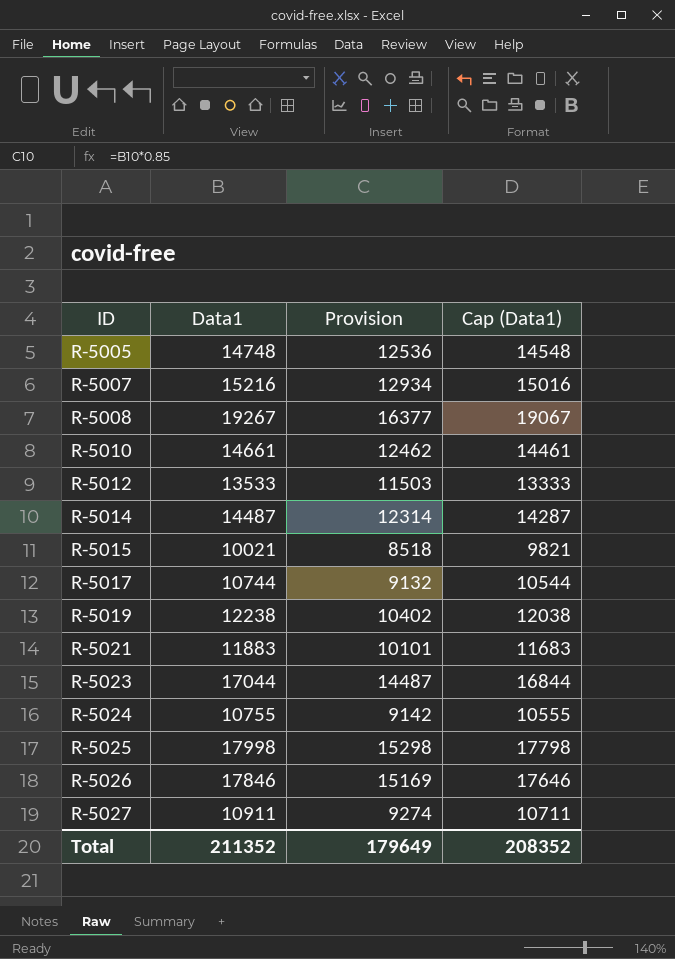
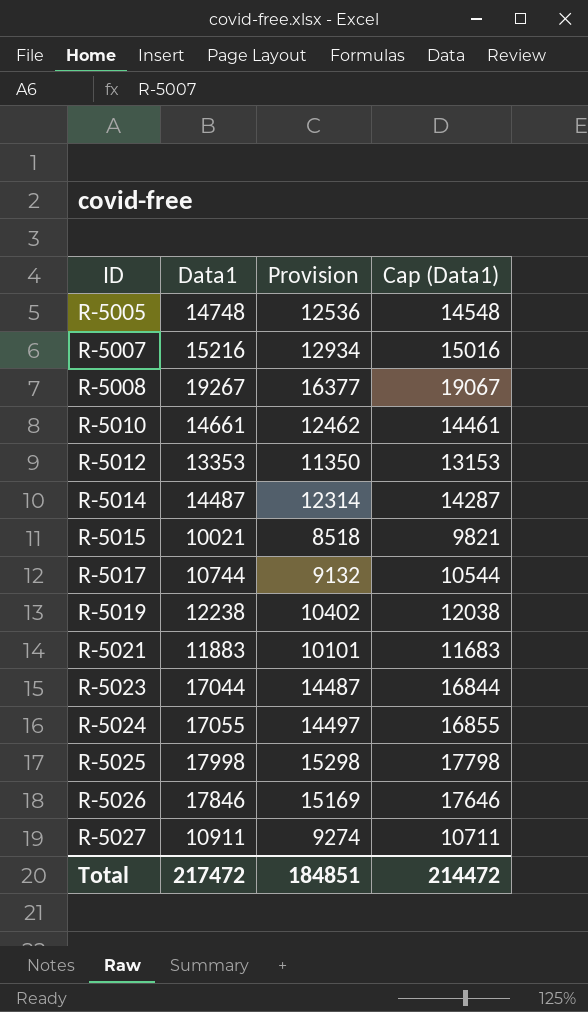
R-5012 | Data1: 13533 -> 13353
R-5012 | Provision: 11503 -> 11350
R-5012 | Cap (Data1): 13333 -> 13153
R-5024 | Data1: 10755 -> 17055
R-5024 | Provision: 9142 -> 14497
R-5024 | Cap (Data1): 10555 -> 16855
Total | Data1: 211352 -> 217472
Total | Provision: 179649 -> 184851
Total | Cap (Data1): 208352 -> 214472

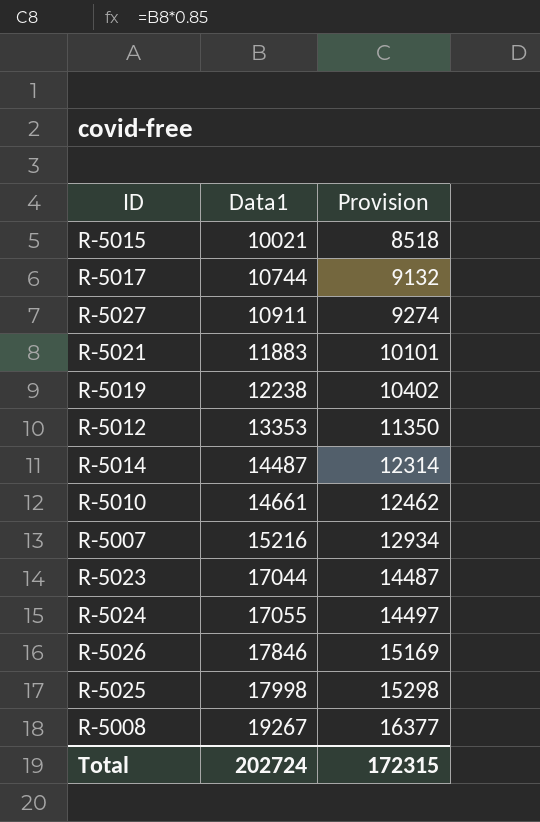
row order: ID ascending -> Data1 ascending
column Cap (Data1) | formula: [Data1] - 200 -> none
row R-5005: 14748 | 12536 | 14548 -> none
Total | Data1: 217472 -> 202724
Total | Provision: 184851 -> 172315

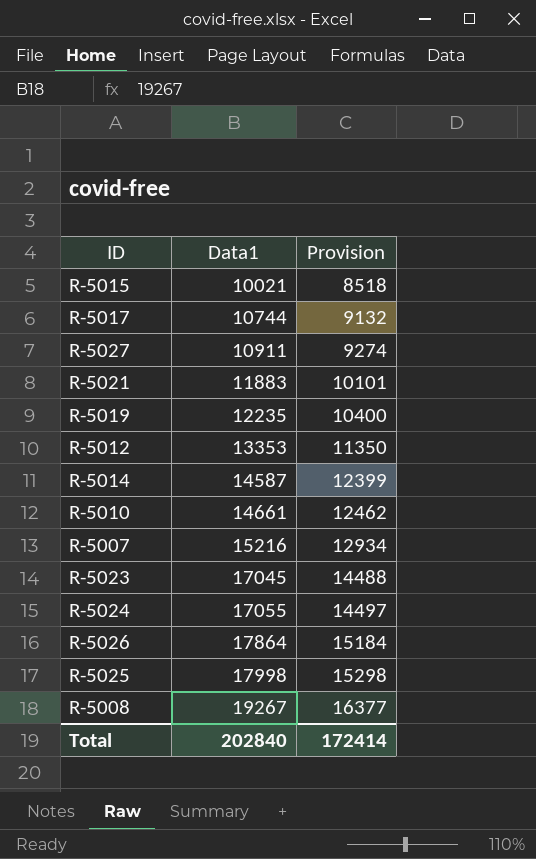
R-5019 | Data1: 12238 -> 12235
R-5019 | Provision: 10402 -> 10400
R-5014 | Data1: 14487 -> 14587
R-5014 | Provision: 12314 -> 12399
R-5023 | Data1: 17044 -> 17045
R-5023 | Provision: 14487 -> 14488
R-5026 | Data1: 17846 -> 17864
R-5026 | Provision: 15169 -> 15184
Total | Data1: 202724 -> 202840
Total | Provision: 172315 -> 172414

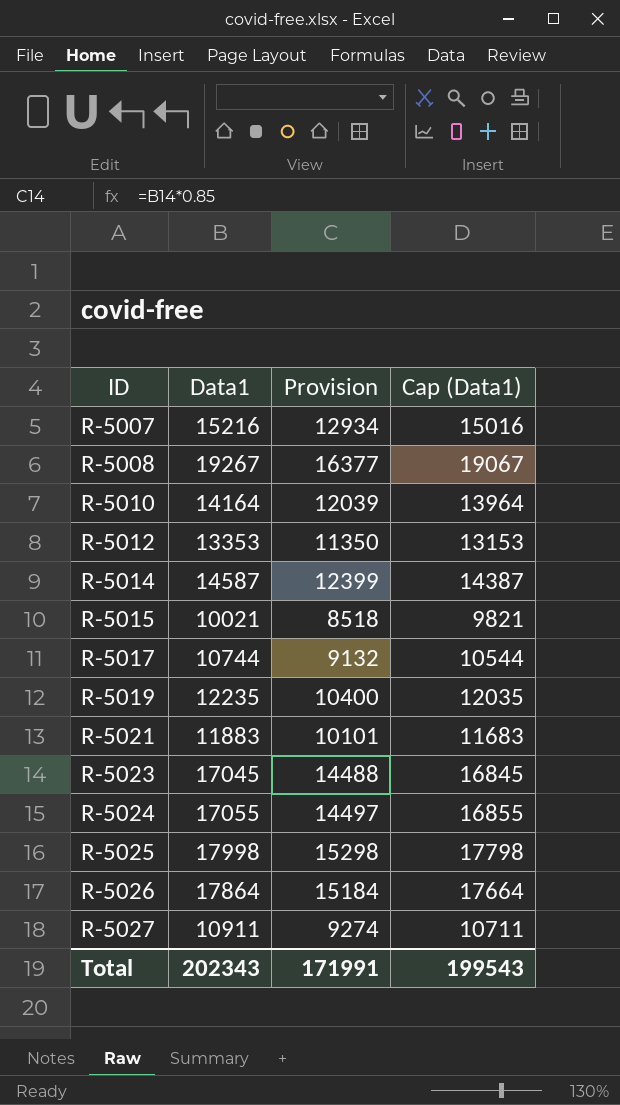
row order: Data1 ascending -> ID ascending
column Cap (Data1) | formula: none -> [Data1] - 200
R-5010 | Data1: 14661 -> 14164
R-5010 | Provision: 12462 -> 12039
Total | Data1: 202840 -> 202343
Total | Provision: 172414 -> 171991

